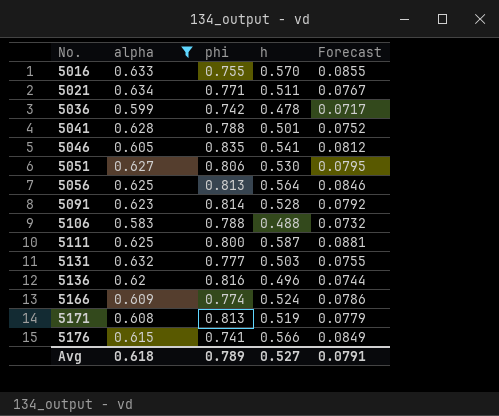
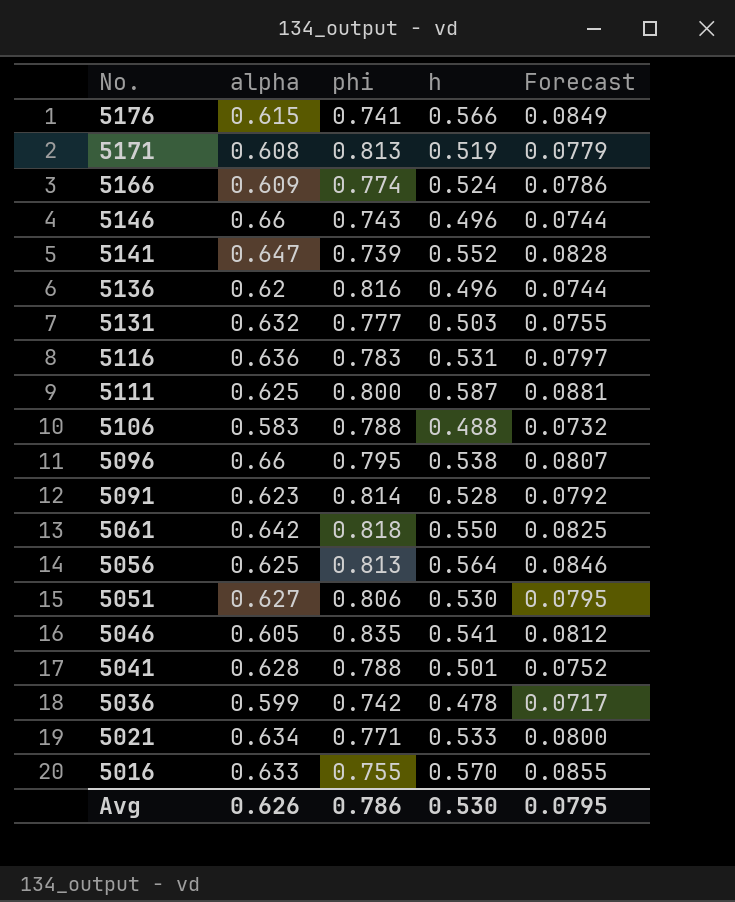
filter: alpha <= 0.634 -> none
row order: No. ascending -> No. descending
5021 | h: 0.511 -> 0.533
5021 | Forecast: 0.0767 -> 0.0800
Avg | alpha: 0.618 -> 0.626
Avg | phi: 0.789 -> 0.786
Avg | h: 0.527 -> 0.530
Avg | Forecast: 0.0791 -> 0.0795

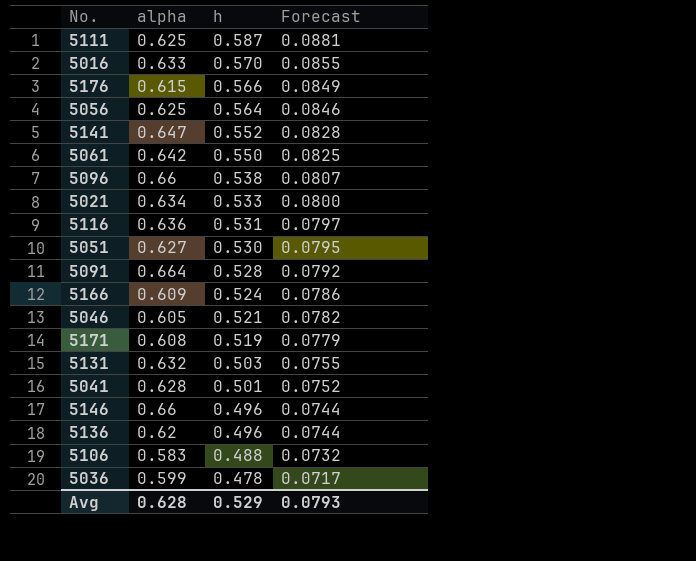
row order: No. descending -> h descending
column phi | position: 3 -> none
5091 | alpha: 0.623 -> 0.664
5046 | h: 0.541 -> 0.521
5046 | Forecast: 0.0812 -> 0.0782
Avg | alpha: 0.626 -> 0.628
Avg | h: 0.530 -> 0.529
Avg | Forecast: 0.0795 -> 0.0793

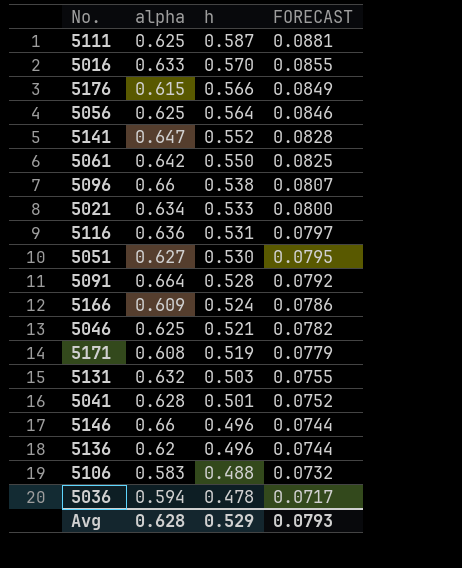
column name: Forecast -> FORECAST
5046 | alpha: 0.605 -> 0.625
5036 | alpha: 0.599 -> 0.594

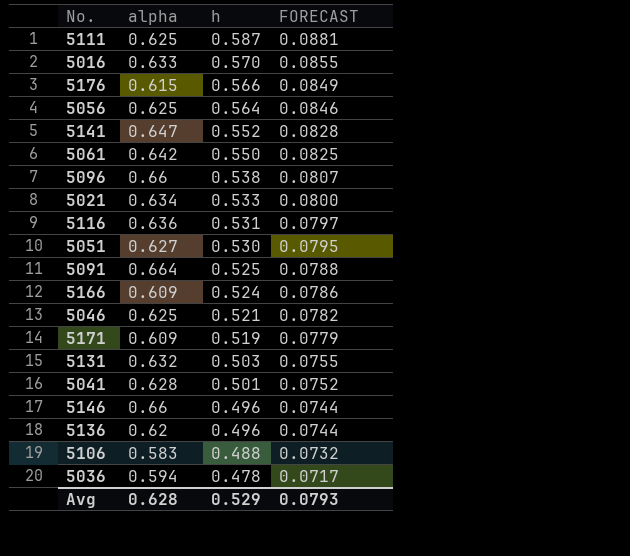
5091 | h: 0.528 -> 0.525
5091 | FORECAST: 0.0792 -> 0.0788
5171 | alpha: 0.608 -> 0.609

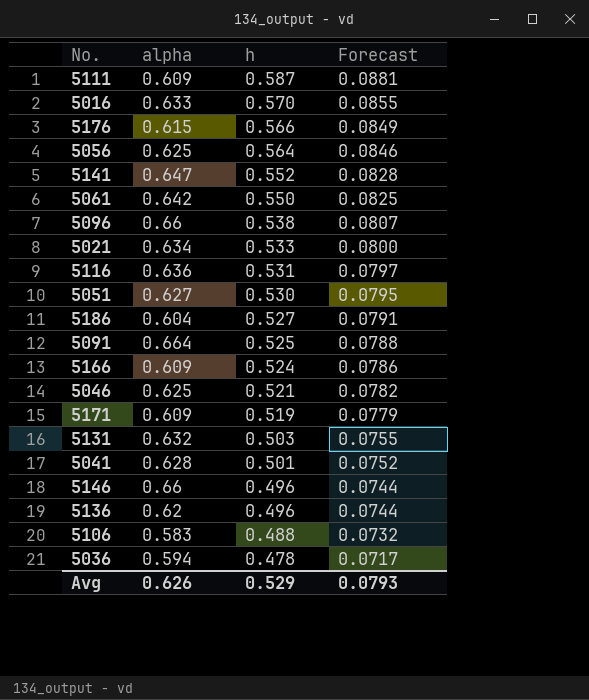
column name: FORECAST -> Forecast
5111 | alpha: 0.625 -> 0.609
row 5186: none -> 0.604 | 0.527 | 0.0791
Avg | alpha: 0.628 -> 0.626

